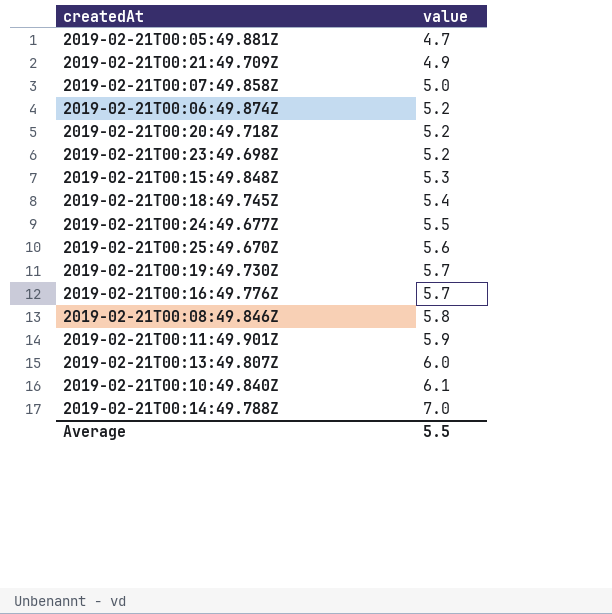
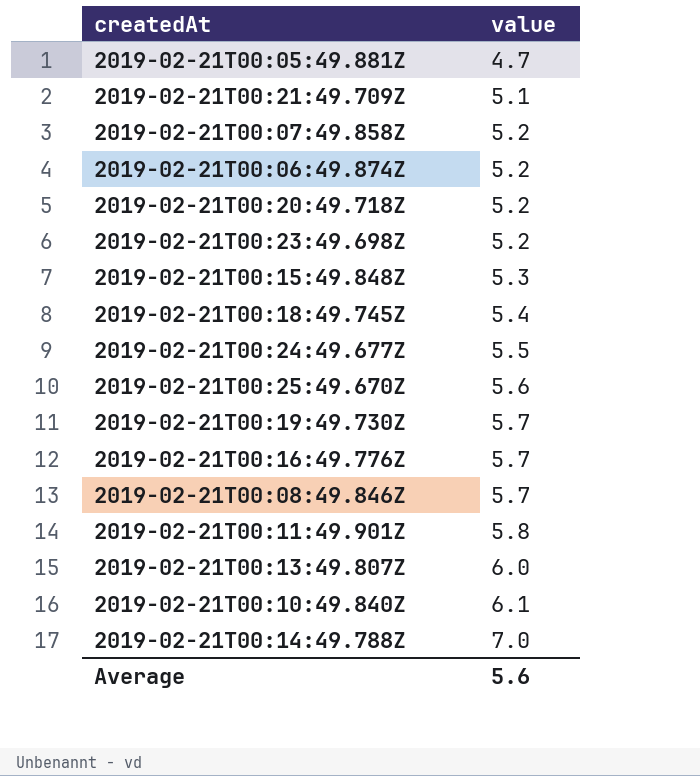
2019-02-21T00:21:49.709Z | value: 4.9 -> 5.1
2019-02-21T00:07:49.858Z | value: 5.0 -> 5.2
2019-02-21T00:08:49.846Z | value: 5.8 -> 5.7
2019-02-21T00:11:49.901Z | value: 5.9 -> 5.8
Average | value: 5.5 -> 5.6

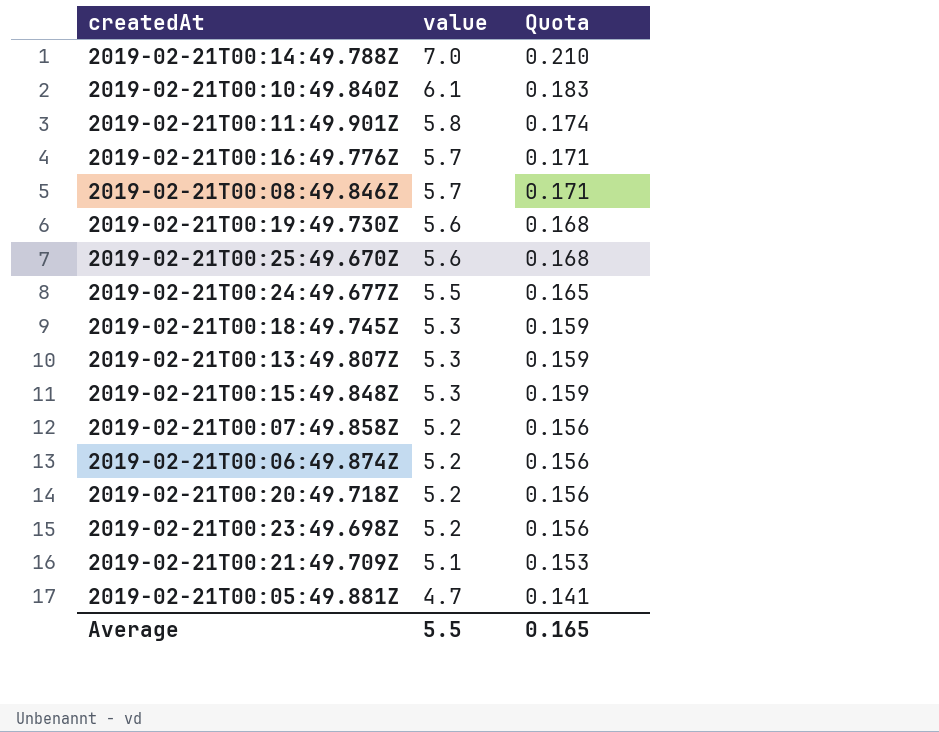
row order: value ascending -> value descending
column Quota | formula: none -> [value] * 0.03
2019-02-21T00:19:49.730Z | value: 5.7 -> 5.6
2019-02-21T00:18:49.745Z | value: 5.4 -> 5.3
2019-02-21T00:13:49.807Z | value: 6.0 -> 5.3
Average | value: 5.6 -> 5.5

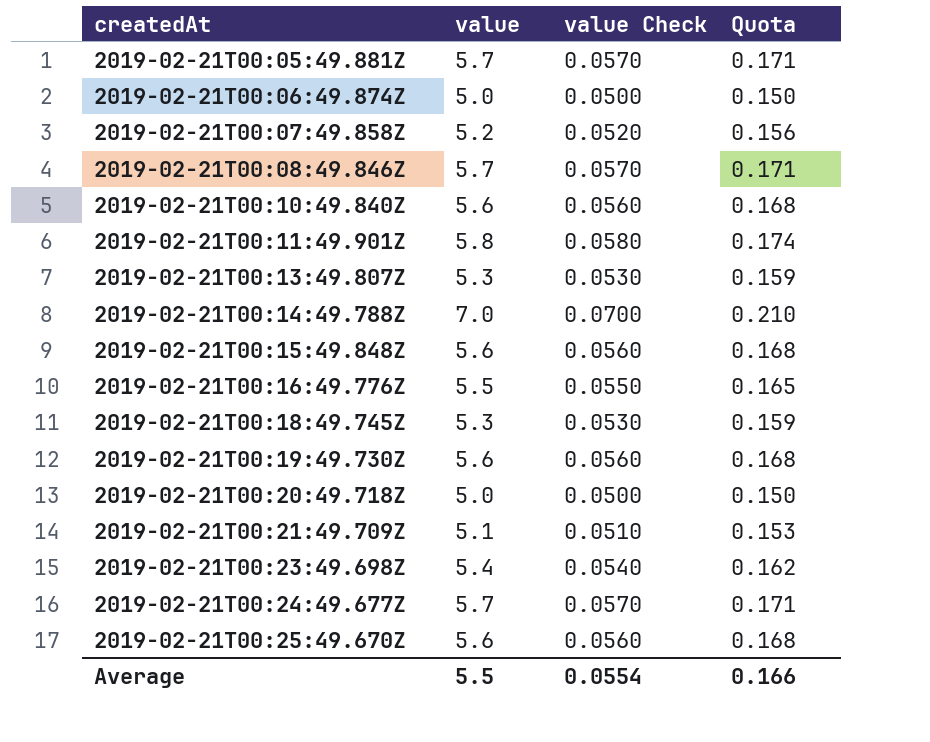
row order: value descending -> createdAt ascending
column value Check | formula: none -> [value] * 0.01
2019-02-21T00:05:49.881Z | value: 4.7 -> 5.7
2019-02-21T00:05:49.881Z | Quota: 0.141 -> 0.171
2019-02-21T00:06:49.874Z | value: 5.2 -> 5.0
2019-02-21T00:06:49.874Z | Quota: 0.156 -> 0.150
2019-02-21T00:10:49.840Z | value: 6.1 -> 5.6
2019-02-21T00:10:49.840Z | Quota: 0.183 -> 0.168
2019-02-21T00:15:49.848Z | value: 5.3 -> 5.6
2019-02-21T00:15:49.848Z | Quota: 0.159 -> 0.168
2019-02-21T00:16:49.776Z | value: 5.7 -> 5.5
2019-02-21T00:16:49.776Z | Quota: 0.171 -> 0.165
2019-02-21T00:20:49.718Z | value: 5.2 -> 5.0
2019-02-21T00:20:49.718Z | Quota: 0.156 -> 0.150
2019-02-21T00:23:49.698Z | value: 5.2 -> 5.4
2019-02-21T00:23:49.698Z | Quota: 0.156 -> 0.162
2019-02-21T00:24:49.677Z | value: 5.5 -> 5.7
2019-02-21T00:24:49.677Z | Quota: 0.165 -> 0.171
Average | Quota: 0.165 -> 0.166

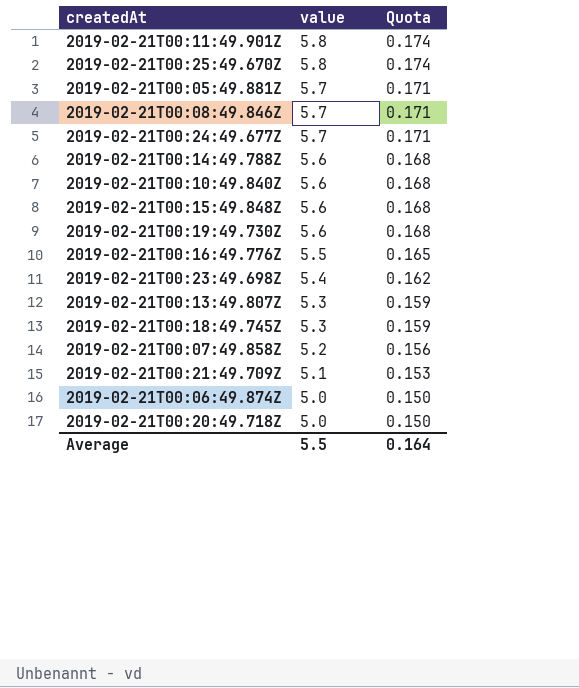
row order: createdAt ascending -> value descending
column value Check | formula: [value] * 0.01 -> none
2019-02-21T00:25:49.670Z | value: 5.6 -> 5.8
2019-02-21T00:25:49.670Z | Quota: 0.168 -> 0.174
2019-02-21T00:14:49.788Z | value: 7.0 -> 5.6
2019-02-21T00:14:49.788Z | Quota: 0.210 -> 0.168
Average | Quota: 0.166 -> 0.164

